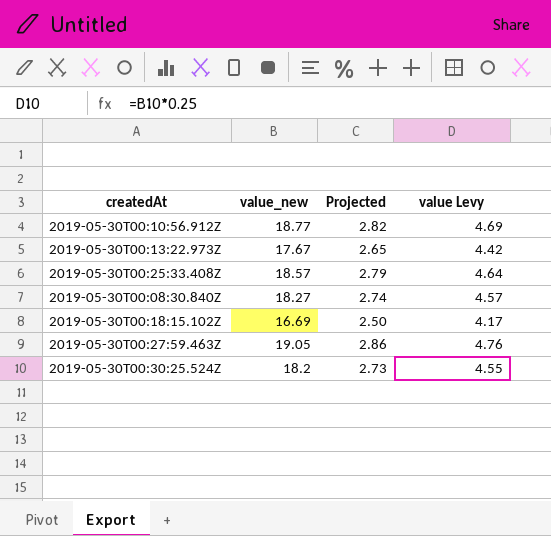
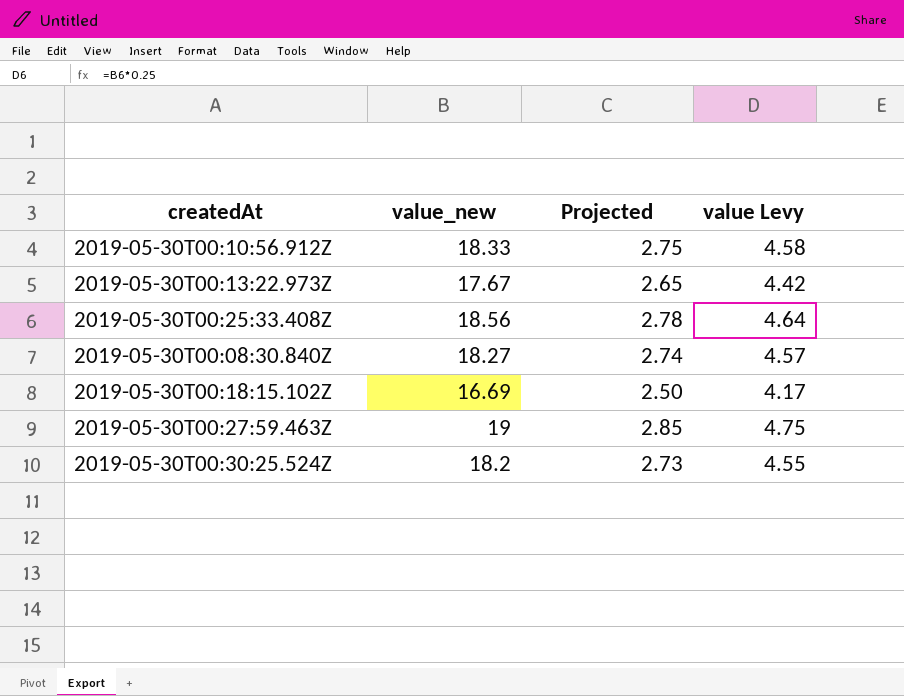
2019-05-30T00:10:56.912Z | value_new: 18.77 -> 18.33
2019-05-30T00:10:56.912Z | Projected: 2.82 -> 2.75
2019-05-30T00:10:56.912Z | value Levy: 4.69 -> 4.58
2019-05-30T00:25:33.408Z | value_new: 18.57 -> 18.56
2019-05-30T00:25:33.408Z | Projected: 2.79 -> 2.78
2019-05-30T00:27:59.463Z | value_new: 19.05 -> 19
2019-05-30T00:27:59.463Z | Projected: 2.86 -> 2.85
2019-05-30T00:27:59.463Z | value Levy: 4.76 -> 4.75

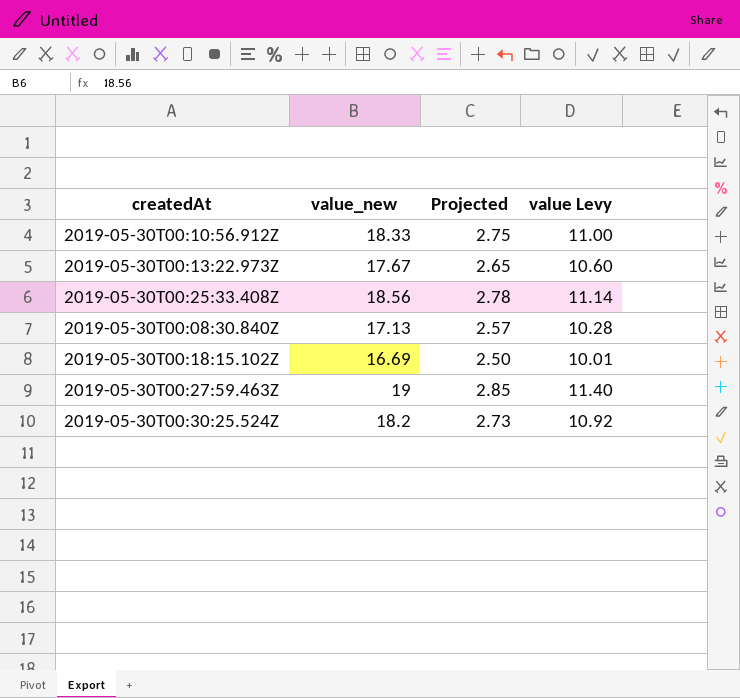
column value Levy | formula: [value_new] * 0.25 -> [value_new] * 0.6
2019-05-30T00:08:30.840Z | value_new: 18.27 -> 17.13
2019-05-30T00:08:30.840Z | Projected: 2.74 -> 2.57

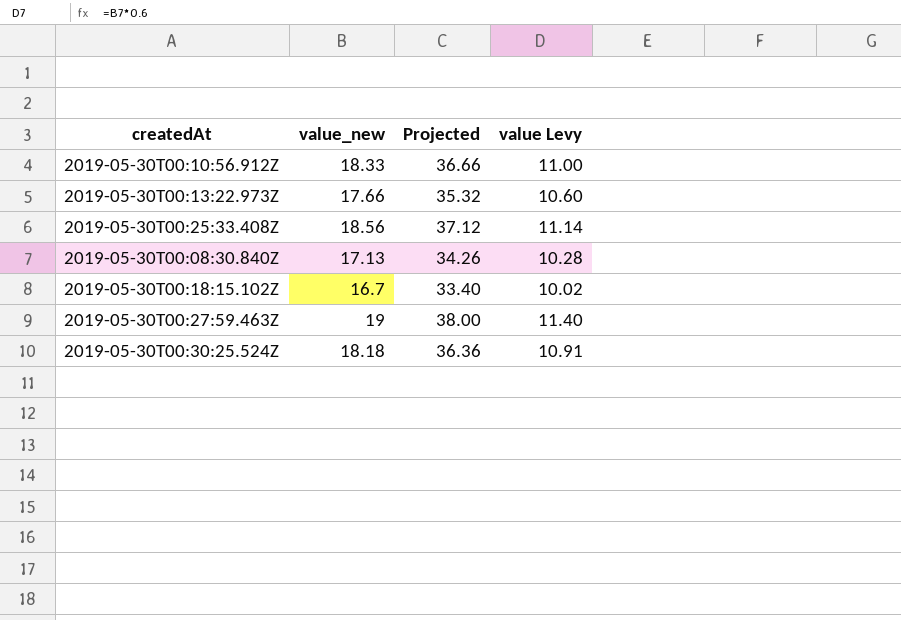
column Projected | formula: [value_new] * 0.15 -> [value_new] * 2
2019-05-30T00:13:22.973Z | value_new: 17.67 -> 17.66
2019-05-30T00:18:15.102Z | value_new: 16.69 -> 16.7
2019-05-30T00:18:15.102Z | value Levy: 10.01 -> 10.02
2019-05-30T00:30:25.524Z | value_new: 18.2 -> 18.18
2019-05-30T00:30:25.524Z | value Levy: 10.92 -> 10.91

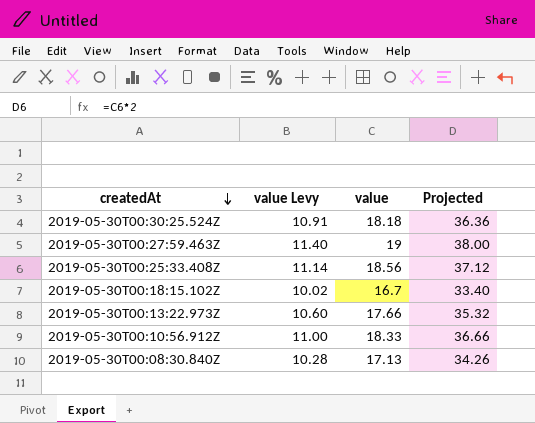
row order: none -> createdAt descending
column value Levy | position: 4 -> 2
column name: value_new -> value

